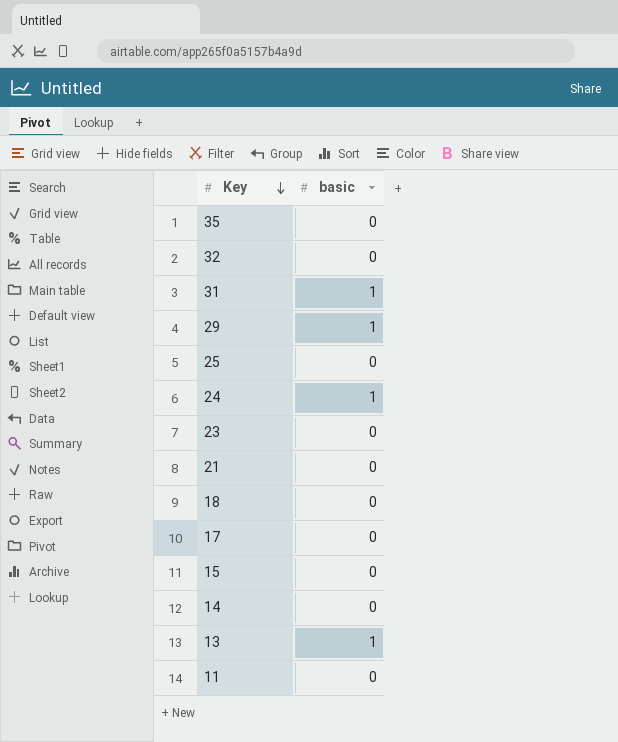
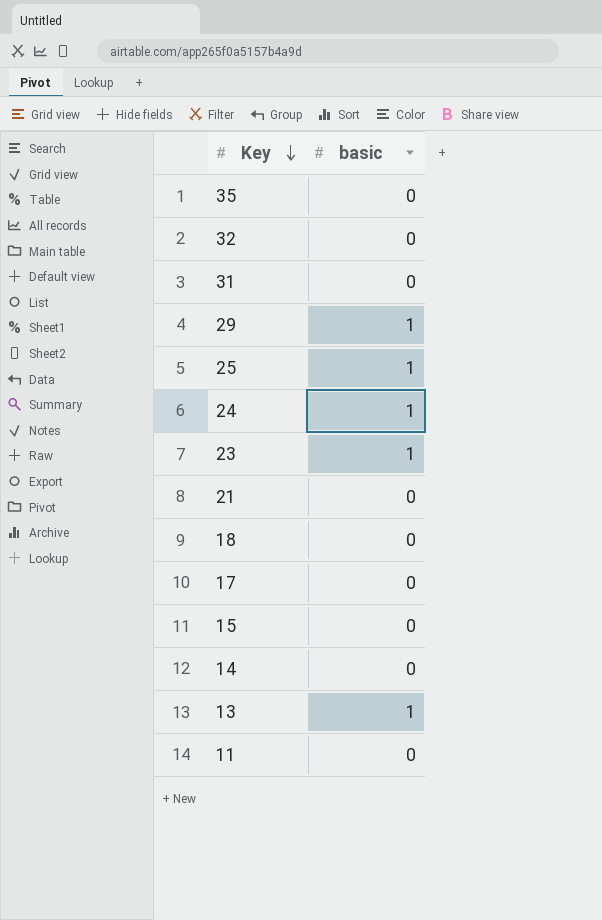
31 | basic: 1 -> 0
25 | basic: 0 -> 1
23 | basic: 0 -> 1

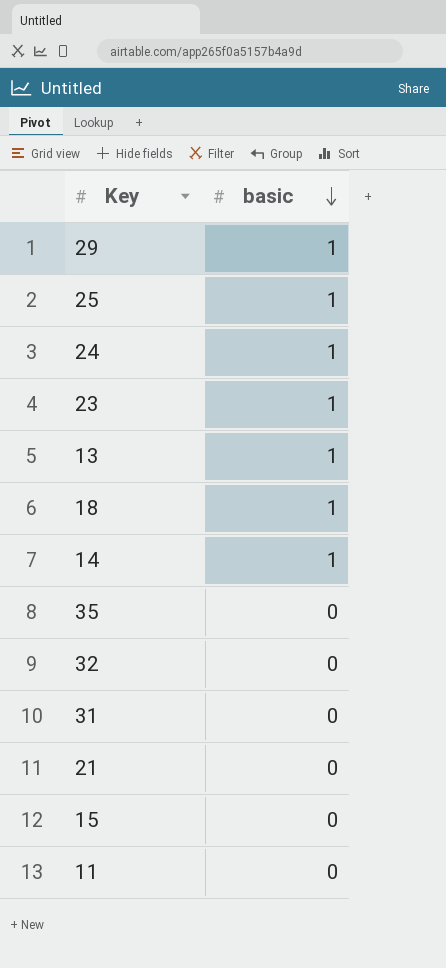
row order: Key descending -> basic descending
row 17: 0 -> none
18 | basic: 0 -> 1
14 | basic: 0 -> 1

